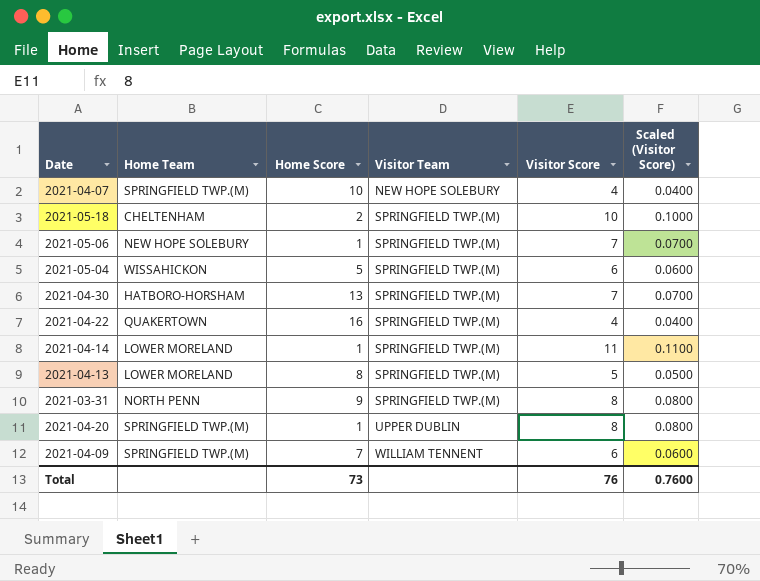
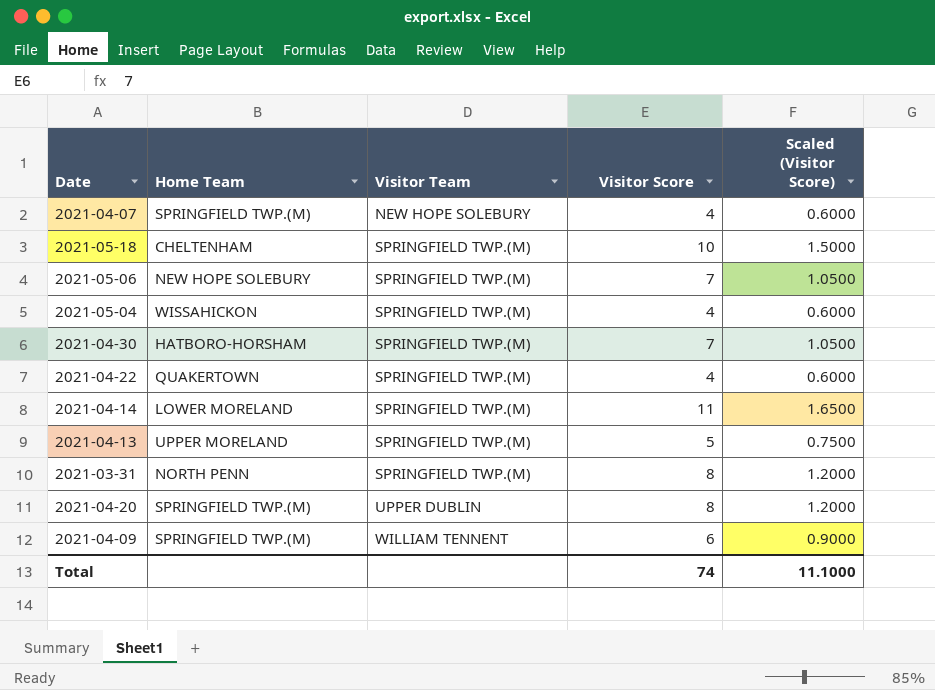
column Home Score | position: 3 -> none
column Scaled (Visitor Score) | formula: [Visitor Score] * 0.01 -> [Visitor Score] * 0.15
2021-05-04 | Visitor Score: 6 -> 4
2021-04-13 | Home Team: LOWER MORELAND -> UPPER MORELAND
Total | Visitor Score: 76 -> 74
Total | Scaled (Visitor Score): 0.7600 -> 11.1000

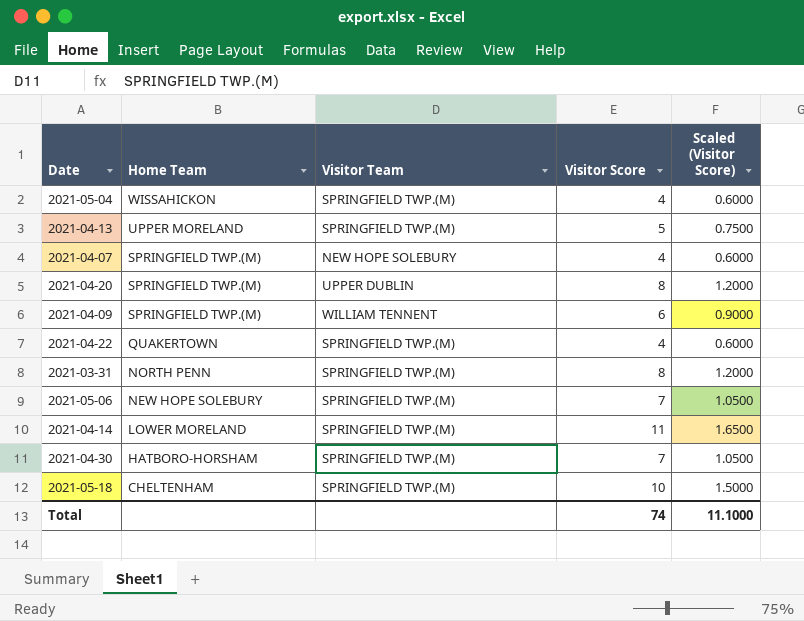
row order: Visitor Team ascending -> Home Team descending

